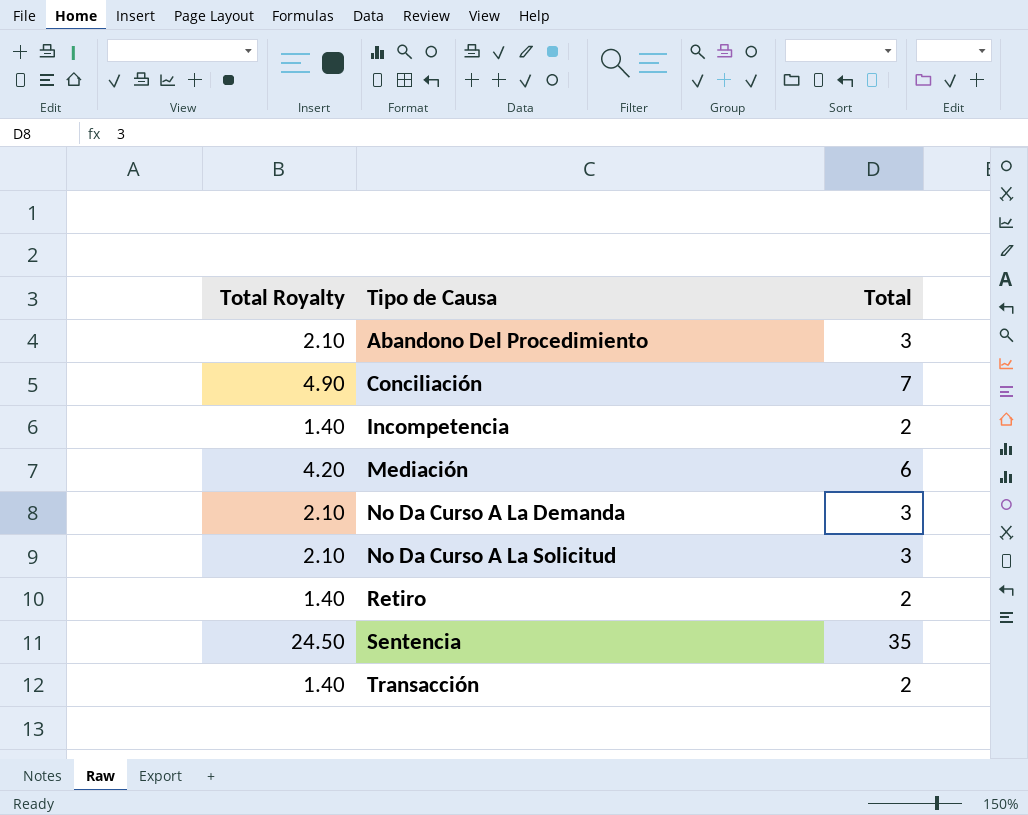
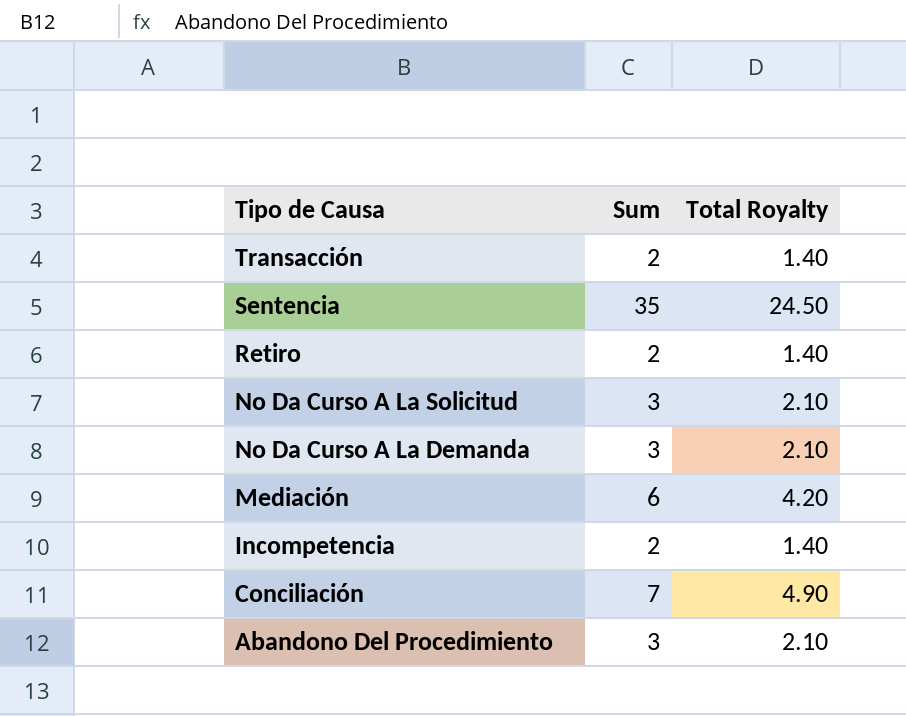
row order: Tipo de Causa ascending -> Tipo de Causa descending
column name: Total -> Sum
column Total Royalty | position: 1 -> 3

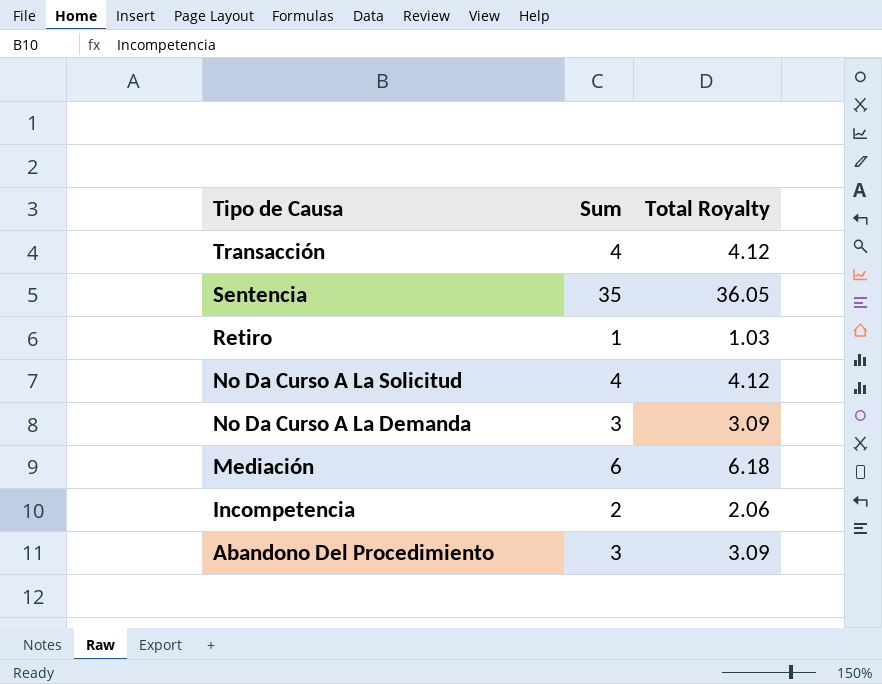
column Total Royalty | formula: [Sum] * 0.7 -> [Sum] * 1.03
row Conciliación: 7 | 4.90 -> none
Transacción | Sum: 2 -> 4
Retiro | Sum: 2 -> 1
No Da Curso A La Solicitud | Sum: 3 -> 4

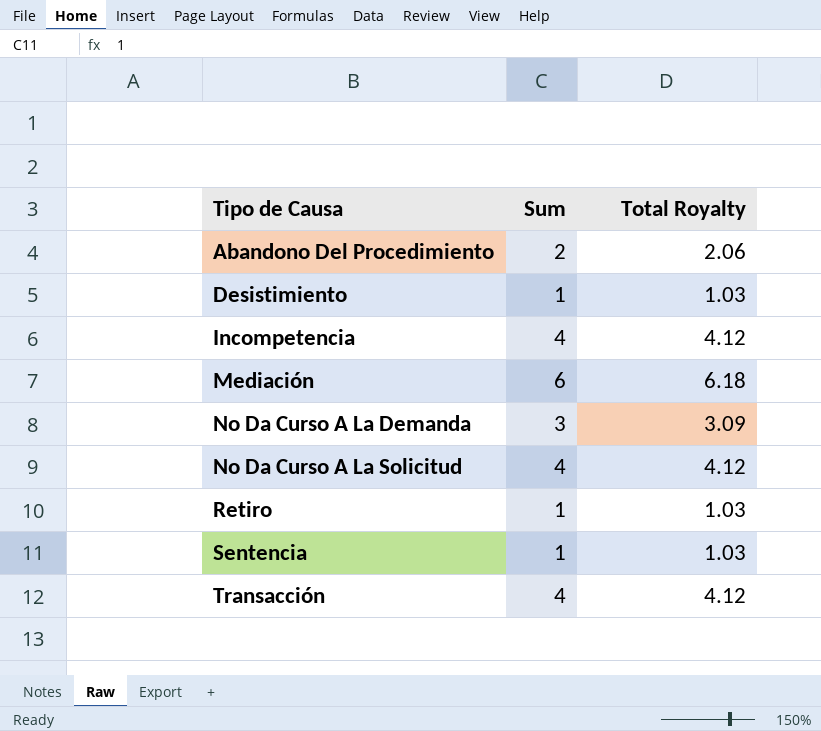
row order: Tipo de Causa descending -> Tipo de Causa ascending
Abandono Del Procedimiento | Sum: 3 -> 2
Abandono Del Procedimiento | Total Royalty: 3.09 -> 2.06
row Desistimiento: none -> 1 | 1.03
Incompetencia | Sum: 2 -> 4
Incompetencia | Total Royalty: 2.06 -> 4.12
Sentencia | Sum: 35 -> 1
Sentencia | Total Royalty: 36.05 -> 1.03

